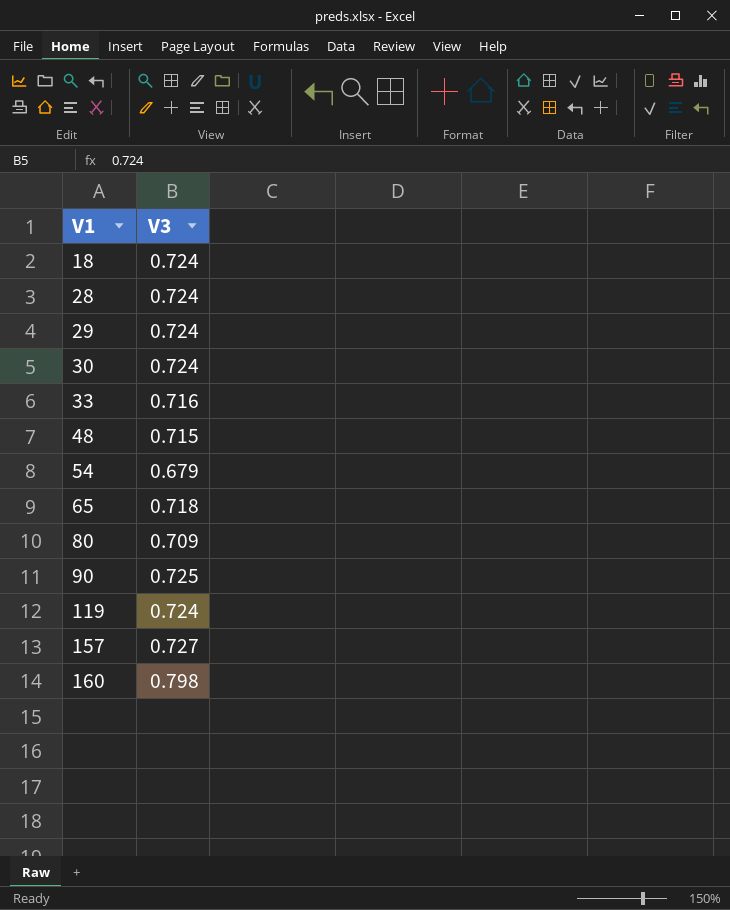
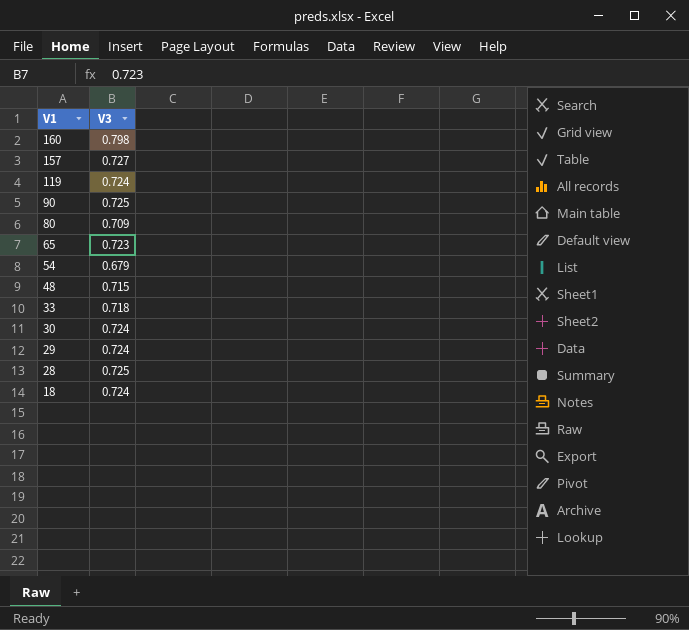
row order: V1 ascending -> V1 descending
65 | V3: 0.718 -> 0.723
33 | V3: 0.716 -> 0.718
28 | V3: 0.724 -> 0.725

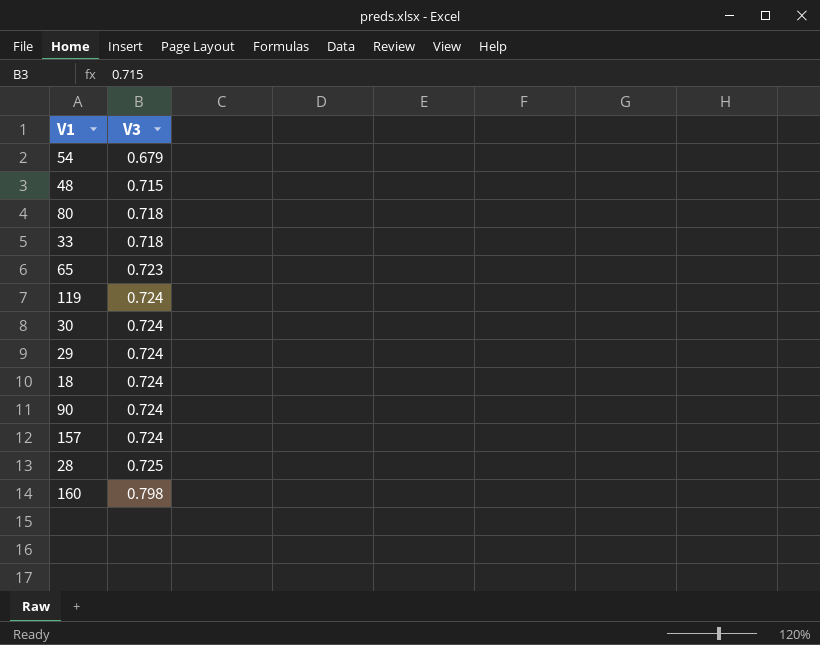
row order: V1 descending -> V3 ascending
80 | V3: 0.709 -> 0.718
90 | V3: 0.725 -> 0.724
157 | V3: 0.727 -> 0.724

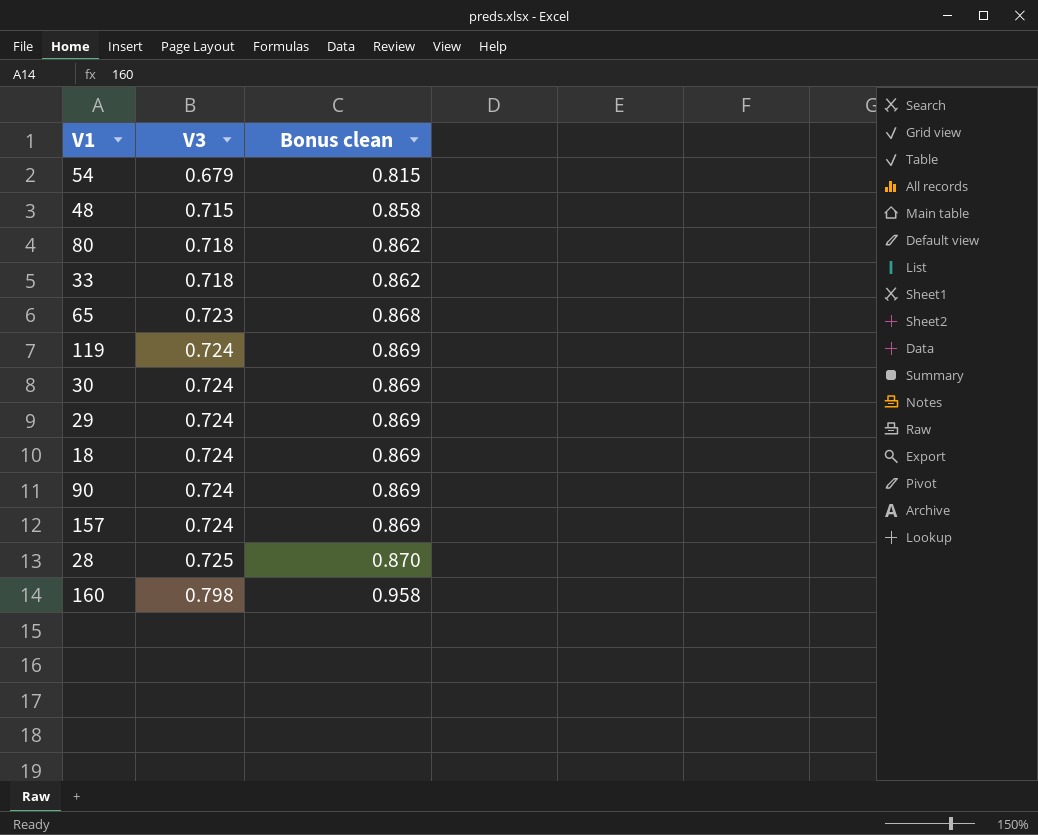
column Bonus clean | formula: none -> [V3] * 1.2

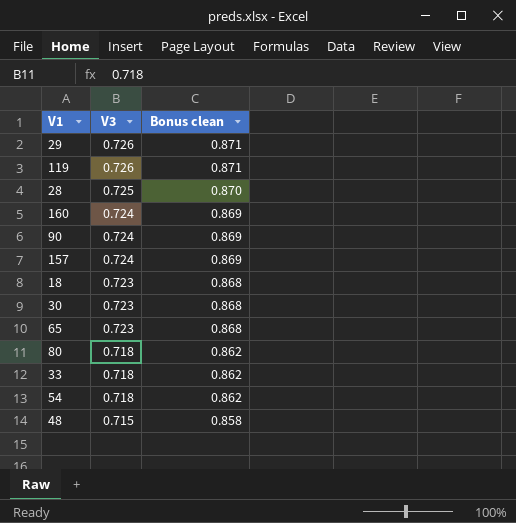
row order: V3 ascending -> V3 descending
29 | V3: 0.724 -> 0.726
29 | Bonus clean: 0.869 -> 0.871
119 | V3: 0.724 -> 0.726
119 | Bonus clean: 0.869 -> 0.871
160 | V3: 0.798 -> 0.724
160 | Bonus clean: 0.958 -> 0.869
18 | V3: 0.724 -> 0.723
18 | Bonus clean: 0.869 -> 0.868
30 | V3: 0.724 -> 0.723
30 | Bonus clean: 0.869 -> 0.868
54 | V3: 0.679 -> 0.718
54 | Bonus clean: 0.815 -> 0.862

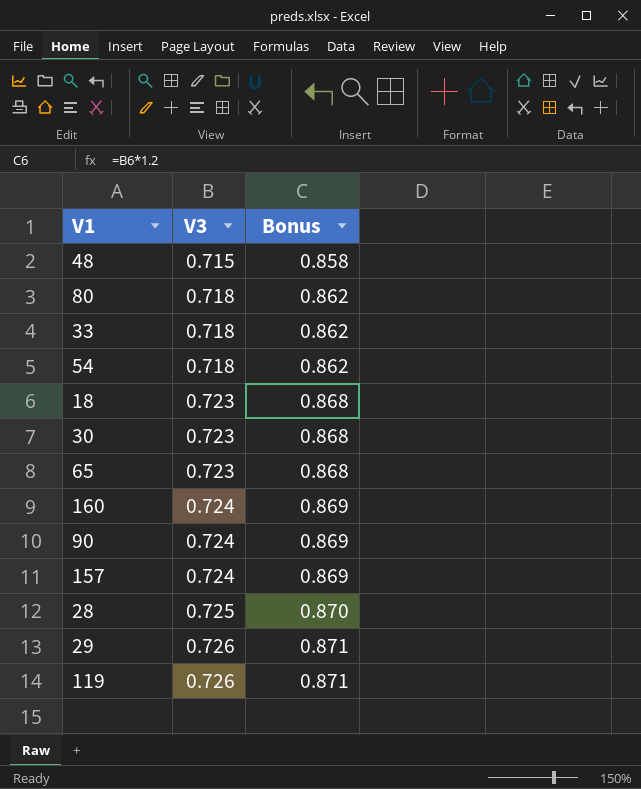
row order: V3 descending -> V3 ascending
column name: Bonus clean -> Bonus

